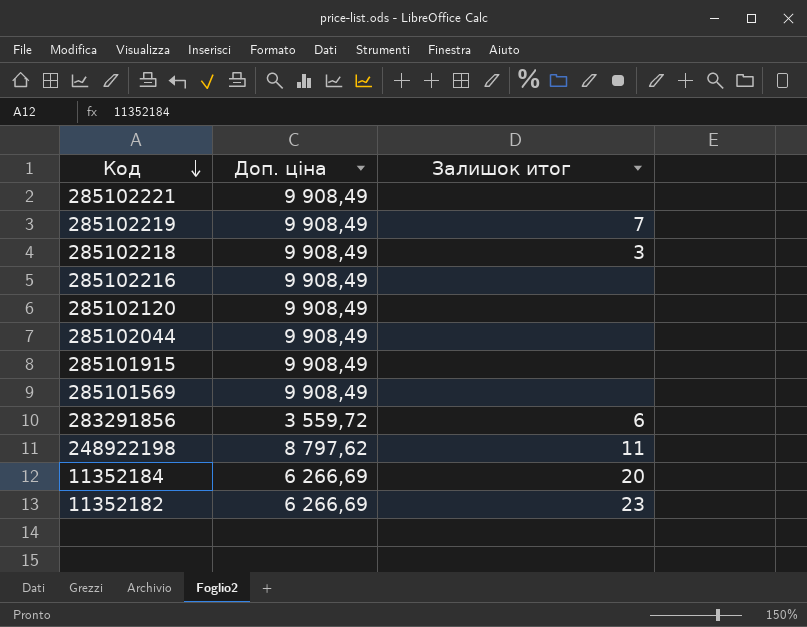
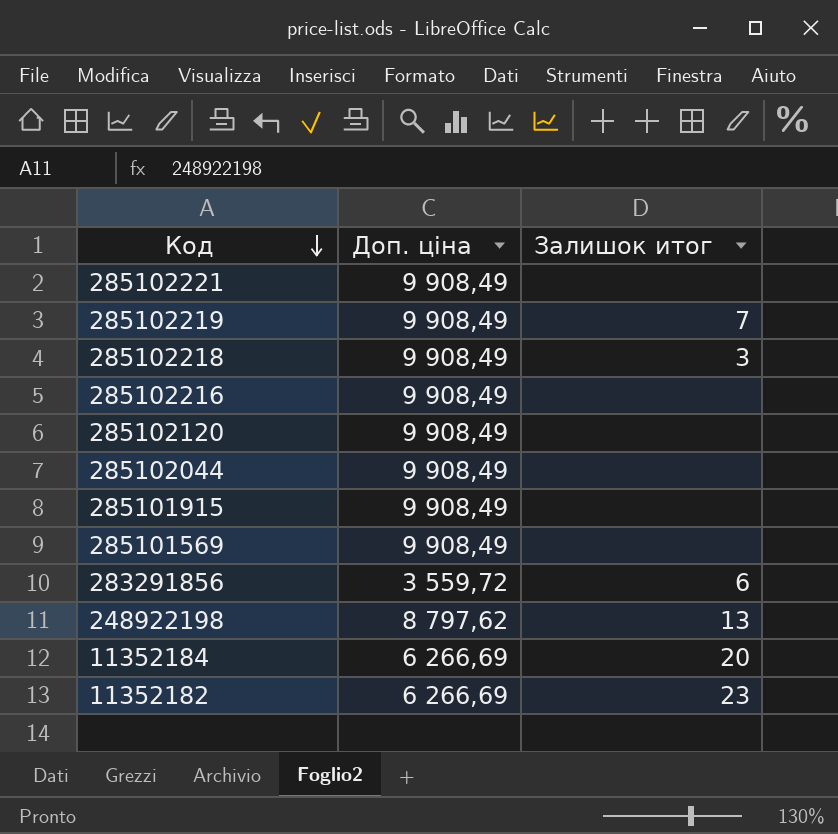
248922198 | Залишок итог: 11 -> 13

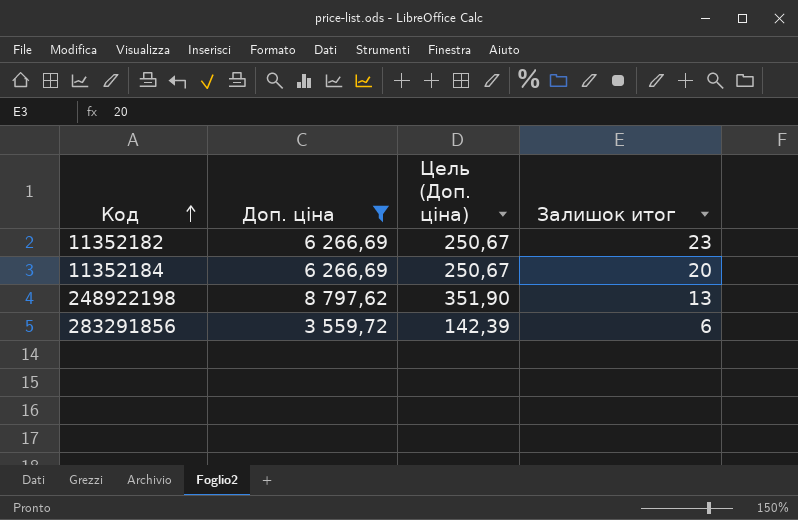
filter: none -> Доп. ціна != 9 908,49
row order: Код descending -> Код ascending
column Цель (Доп. ціна) | formula: none -> [Доп. ціна] * 0,04

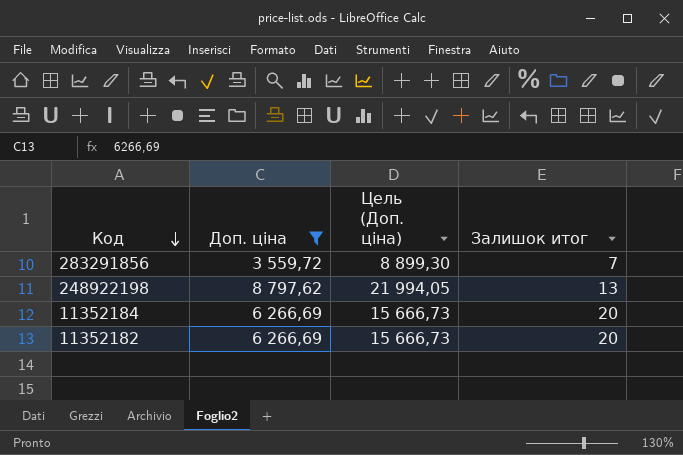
row order: Код ascending -> Код descending
column Цель (Доп. ціна) | formula: [Доп. ціна] * 0,04 -> [Доп. ціна] * 2,5
283291856 | Залишок итог: 6 -> 7
11352182 | Залишок итог: 23 -> 20

